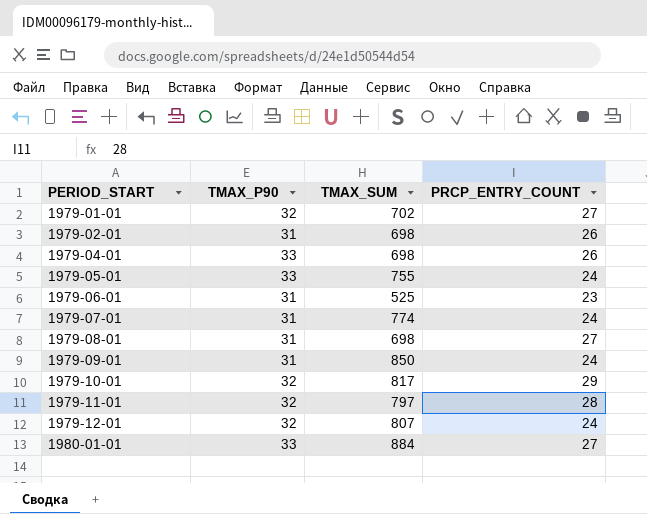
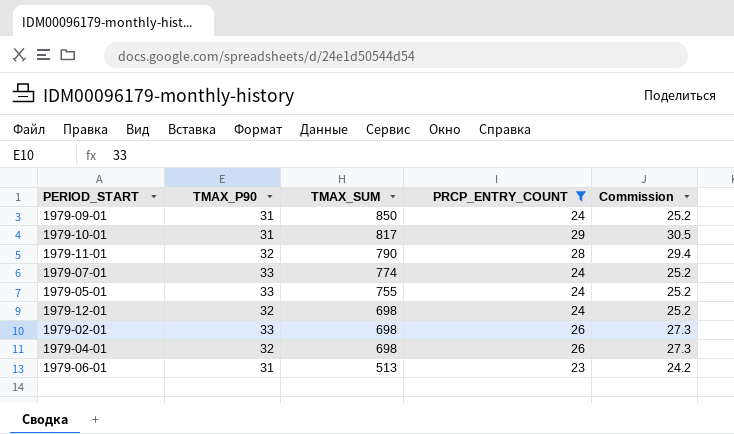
filter: none -> PRCP_ENTRY_COUNT != 27
row order: PERIOD_START ascending -> TMAX_SUM descending
column Commission | formula: none -> [PRCP_ENTRY_COUNT] * 1.05
1979-10-01 | TMAX_P90: 32 -> 31
1979-11-01 | TMAX_SUM: 797 -> 790
1979-07-01 | TMAX_P90: 31 -> 33
1979-12-01 | TMAX_SUM: 807 -> 698
1979-02-01 | TMAX_P90: 31 -> 33
1979-04-01 | TMAX_P90: 33 -> 32
1979-06-01 | TMAX_SUM: 525 -> 513

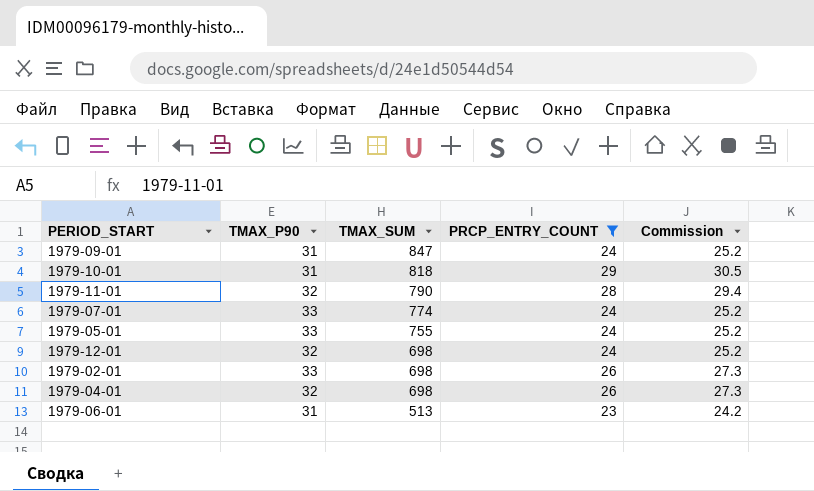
1979-09-01 | TMAX_SUM: 850 -> 847
1979-10-01 | TMAX_SUM: 817 -> 818

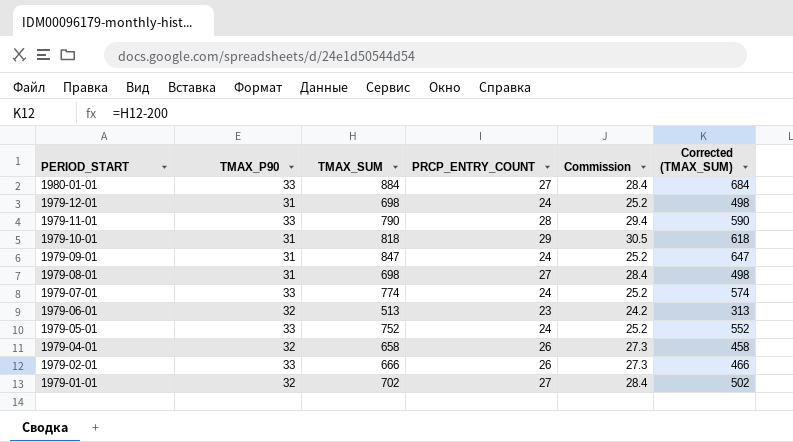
filter: PRCP_ENTRY_COUNT != 27 -> none
row order: TMAX_SUM descending -> PERIOD_START descending
column Corrected (TMAX_SUM) | formula: none -> [TMAX_SUM] - 200
1979-12-01 | TMAX_P90: 32 -> 31
1979-11-01 | TMAX_P90: 32 -> 33
1979-06-01 | TMAX_P90: 31 -> 32
1979-05-01 | TMAX_SUM: 755 -> 752
1979-04-01 | TMAX_SUM: 698 -> 658
1979-02-01 | TMAX_SUM: 698 -> 666

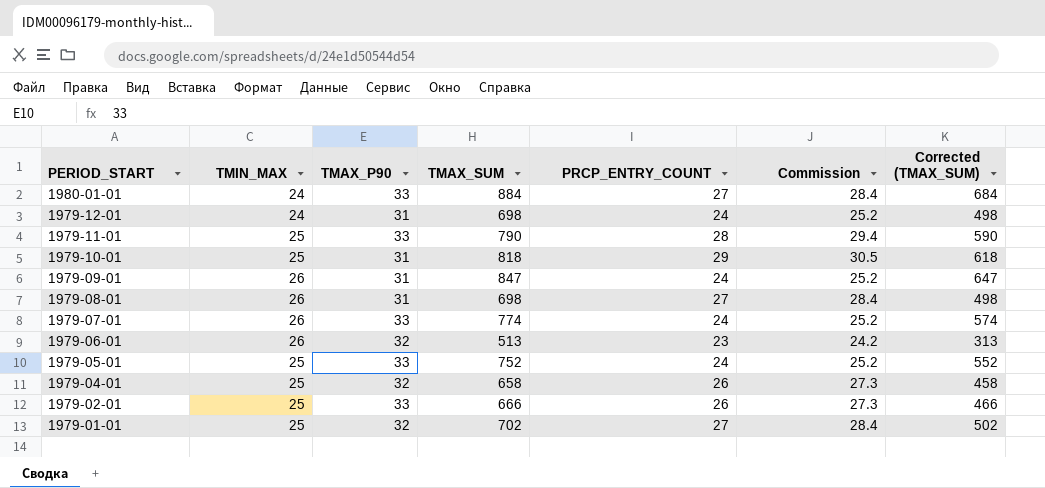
column TMIN_MAX | position: none -> 2

